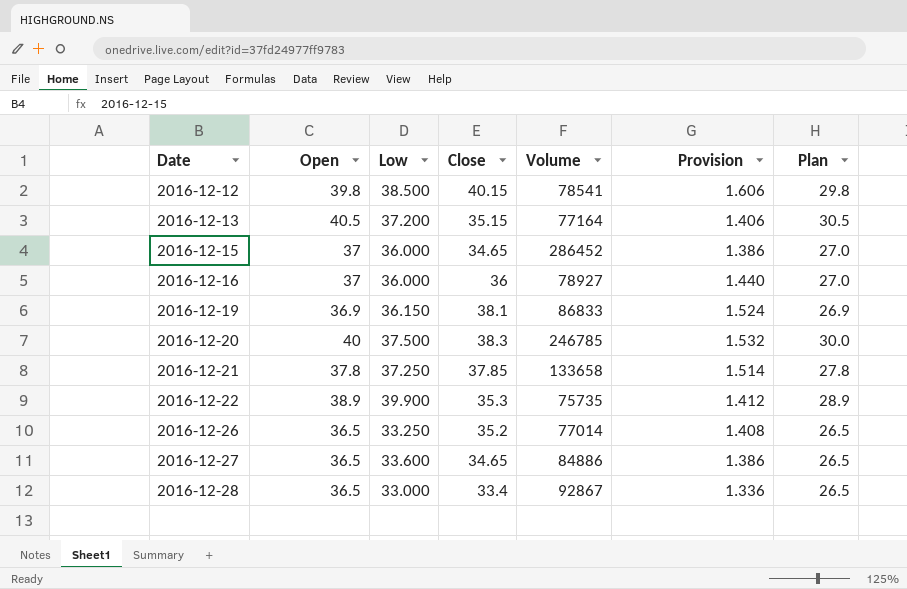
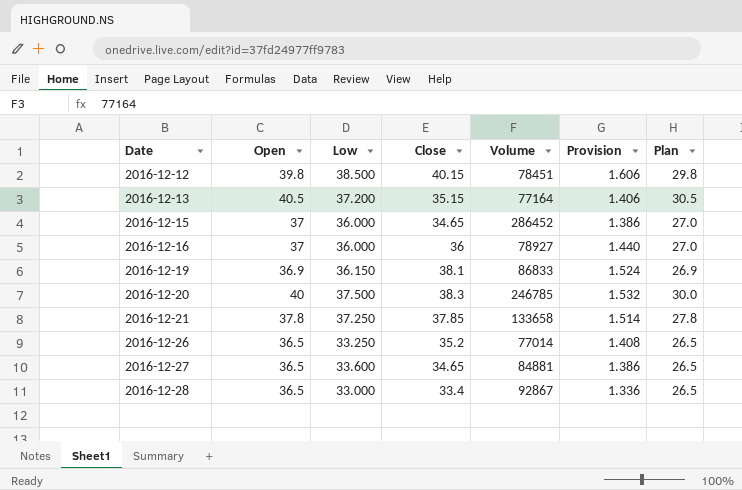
row 2016-12-22: 38.9 | 39.900 | 35.3 | 75735 | 1.412 | 28.9 -> none
2016-12-12 | Volume: 78541 -> 78451
2016-12-27 | Volume: 84886 -> 84881

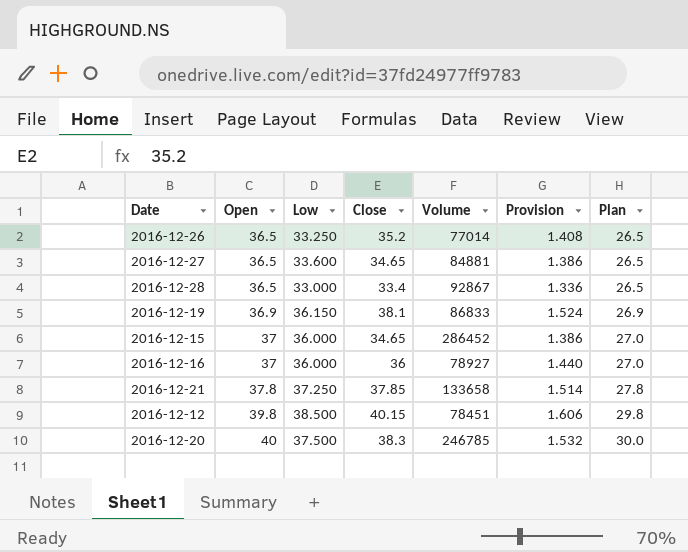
row order: Date ascending -> Open ascending
row 2016-12-13: 40.5 | 37.200 | 35.15 | 77164 | 1.406 | 30.5 -> none

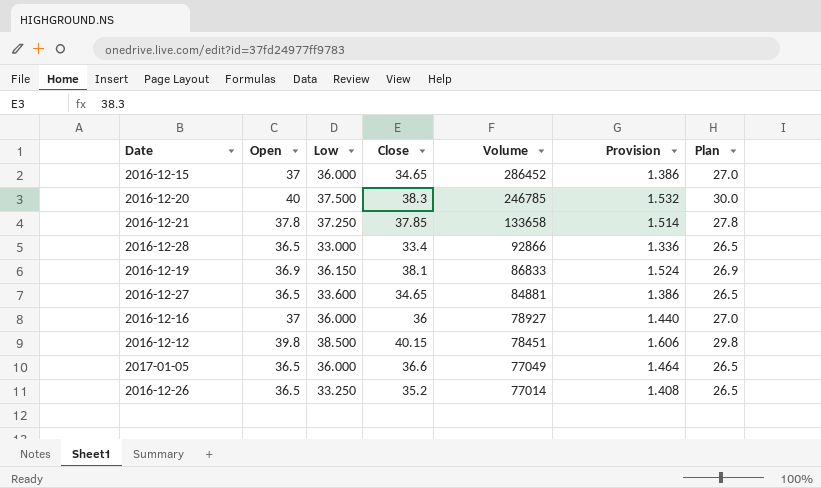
row order: Open ascending -> Volume descending
2016-12-28 | Volume: 92867 -> 92866
row 2017-01-05: none -> 36.5 | 36.000 | 36.6 | 77049 | 1.464 | 26.5

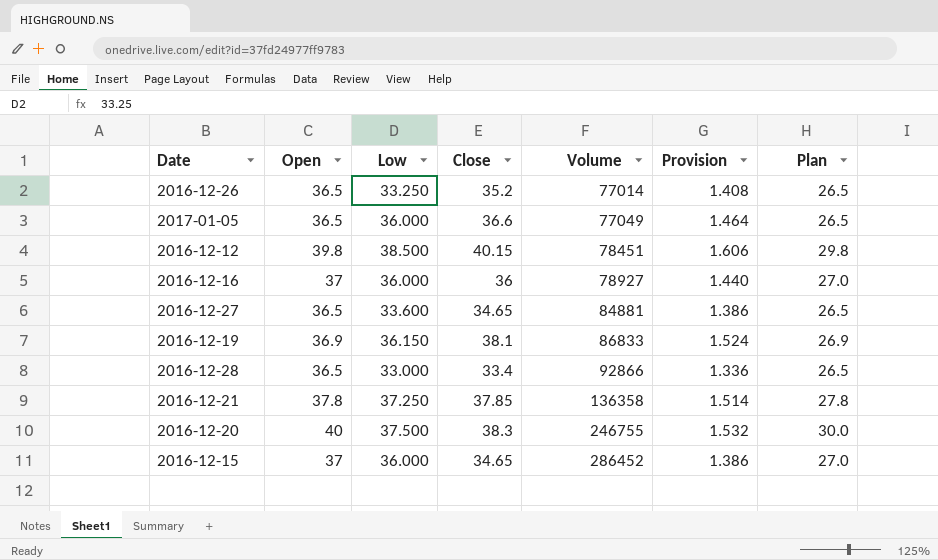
row order: Volume descending -> Volume ascending
2016-12-21 | Volume: 133658 -> 136358
2016-12-20 | Volume: 246785 -> 246755

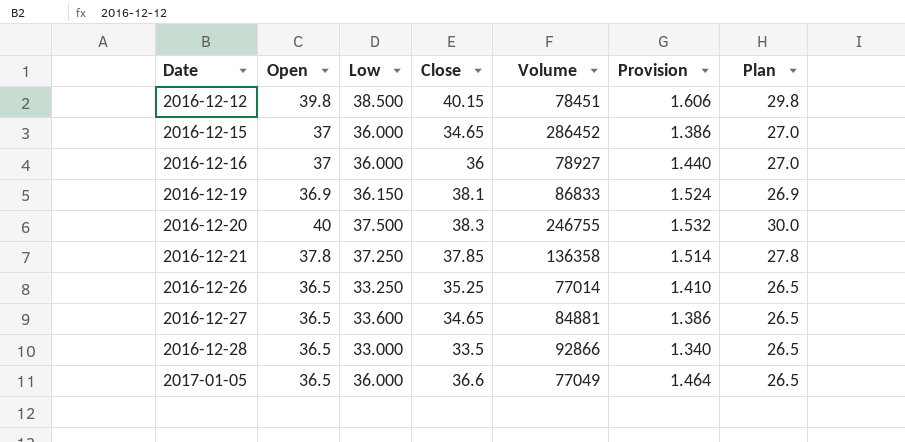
row order: Volume ascending -> Date ascending
2016-12-26 | Close: 35.2 -> 35.25
2016-12-26 | Provision: 1.408 -> 1.410
2016-12-28 | Close: 33.4 -> 33.5
2016-12-28 | Provision: 1.336 -> 1.340

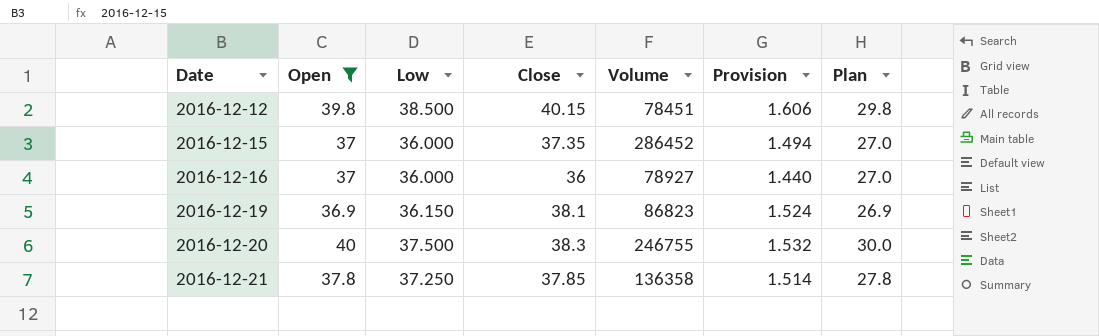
filter: none -> Open != 36.5
2016-12-15 | Close: 34.65 -> 37.35
2016-12-15 | Provision: 1.386 -> 1.494
2016-12-19 | Volume: 86833 -> 86823

